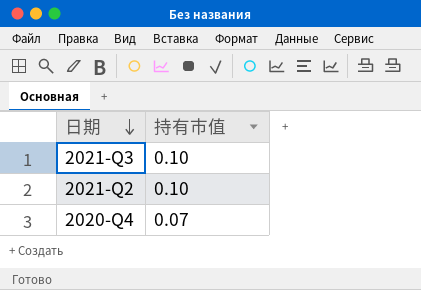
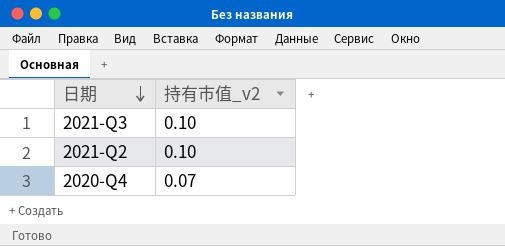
column name: 持有市值 -> 持有市值_v2

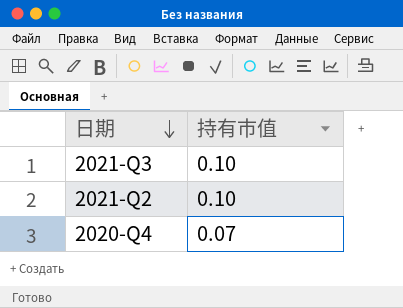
column name: 持有市值_v2 -> 持有市值

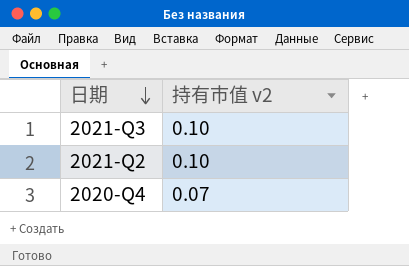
column name: 持有市值 -> 持有市值 v2

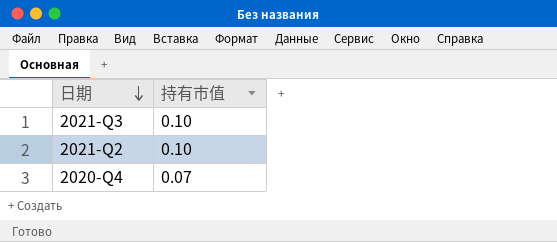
column name: 持有市值 v2 -> 持有市值

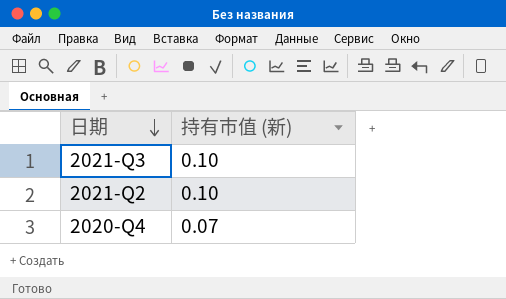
column name: 持有市值 -> 持有市值 (新)

